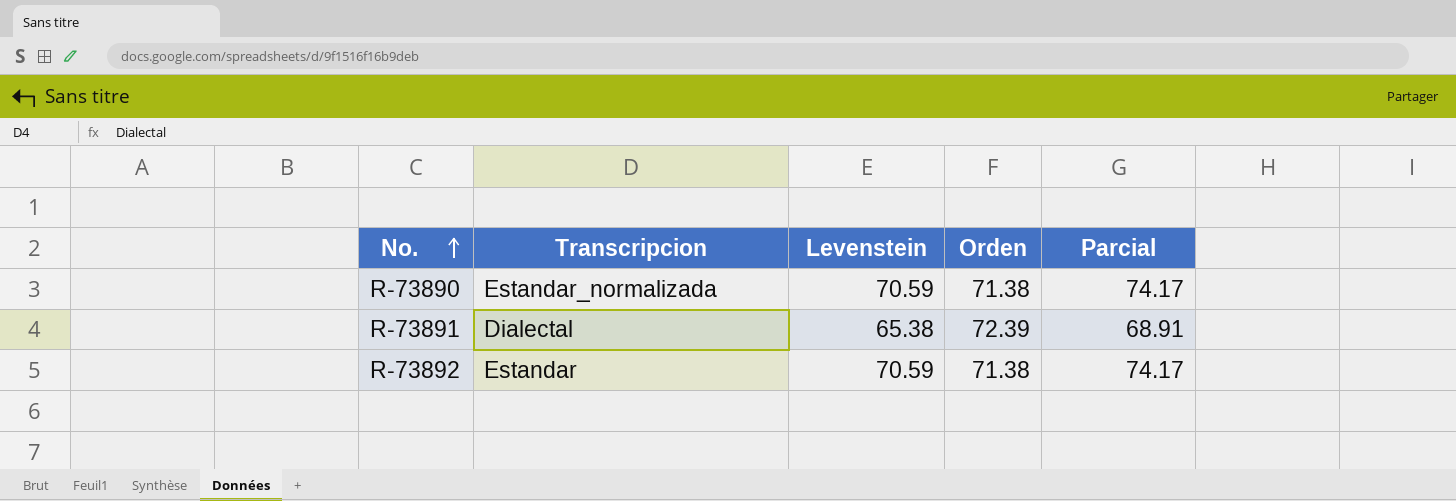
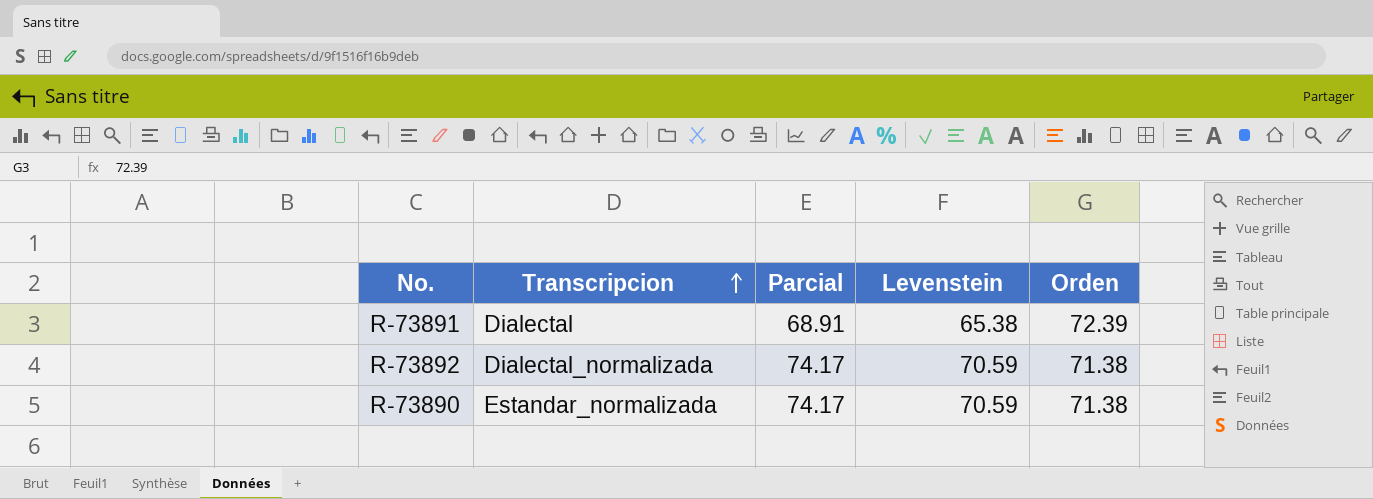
row order: No. ascending -> Transcripcion ascending
column Parcial | position: 5 -> 3
R-73892 | Transcripcion: Estandar -> Dialectal_normalizada

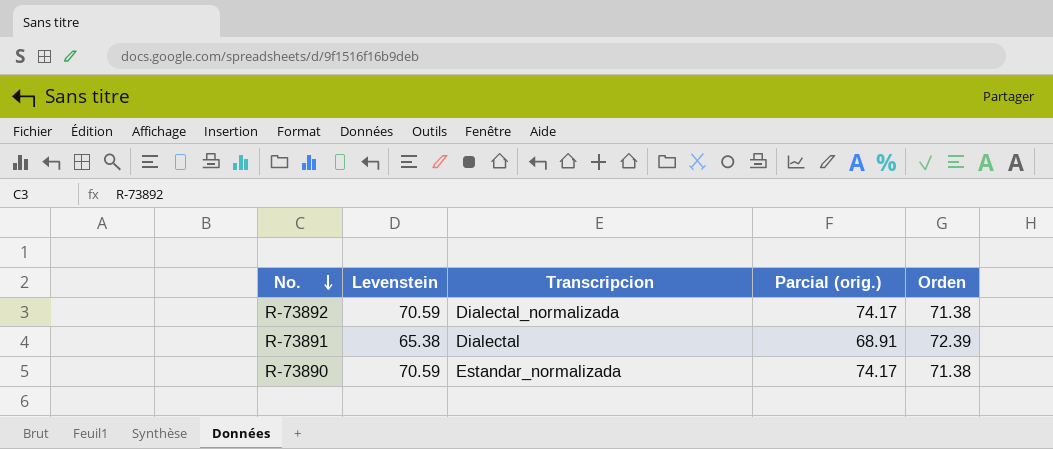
row order: Transcripcion ascending -> No. descending
column Levenstein | position: 4 -> 2
column name: Parcial -> Parcial (orig.)

